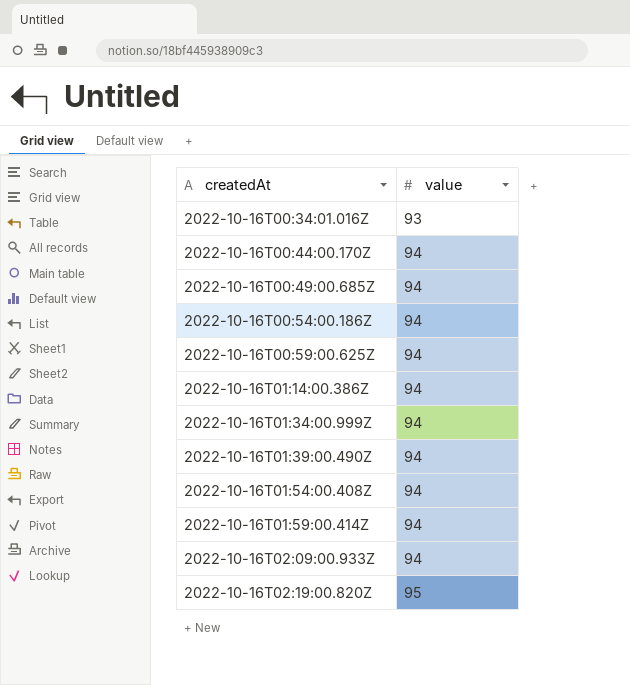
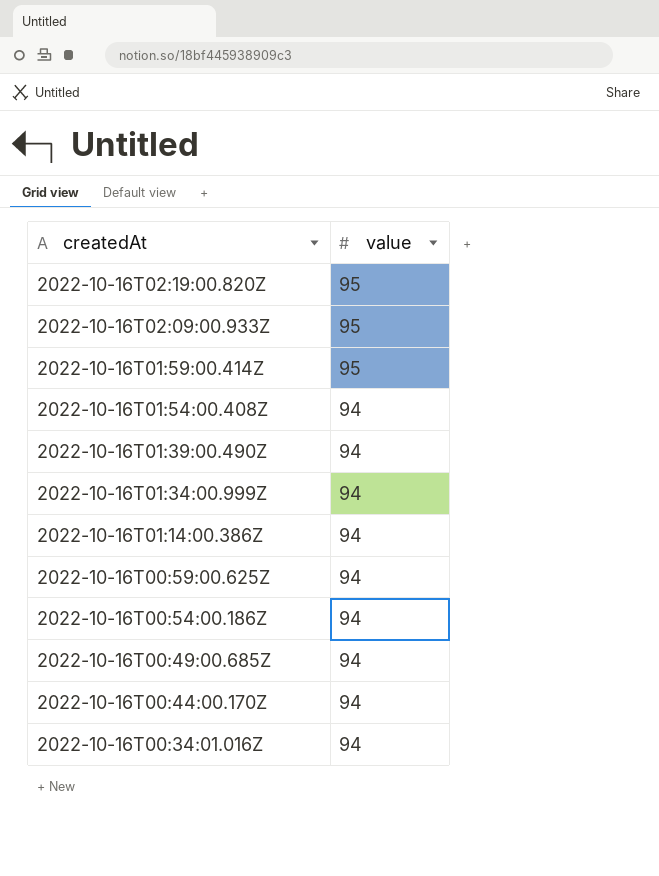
row order: createdAt ascending -> createdAt descending
2022-10-16T02:09:00.933Z | value: 94 -> 95
2022-10-16T01:59:00.414Z | value: 94 -> 95
2022-10-16T00:34:01.016Z | value: 93 -> 94

